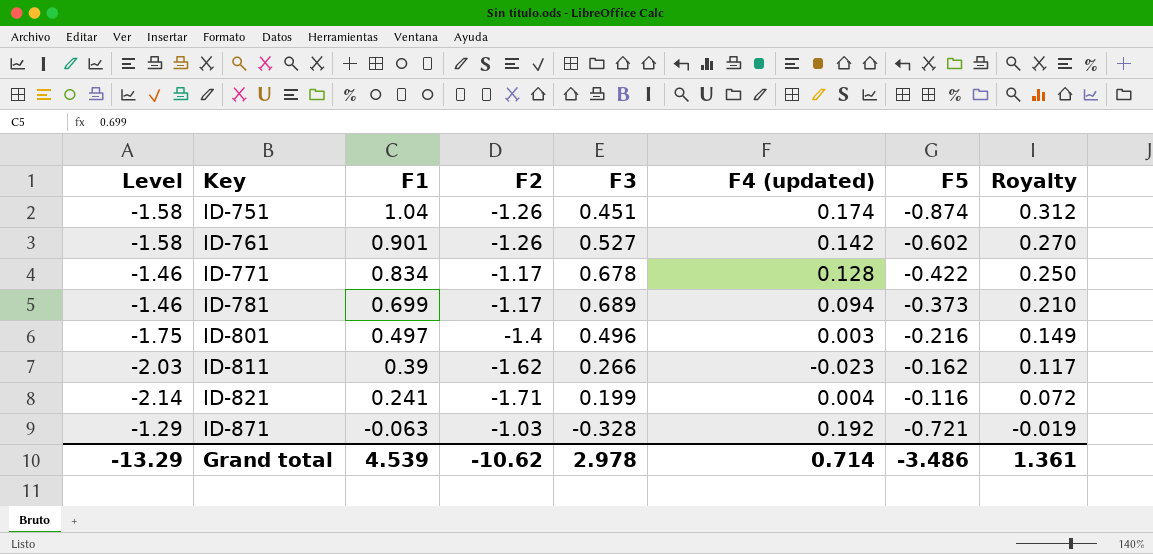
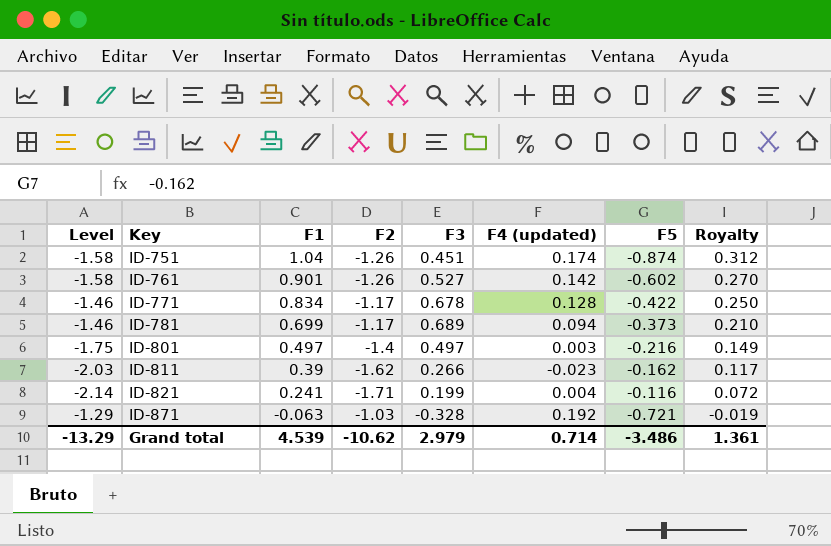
ID-801 | F3: 0.496 -> 0.497
Grand total | F3: 2.978 -> 2.979

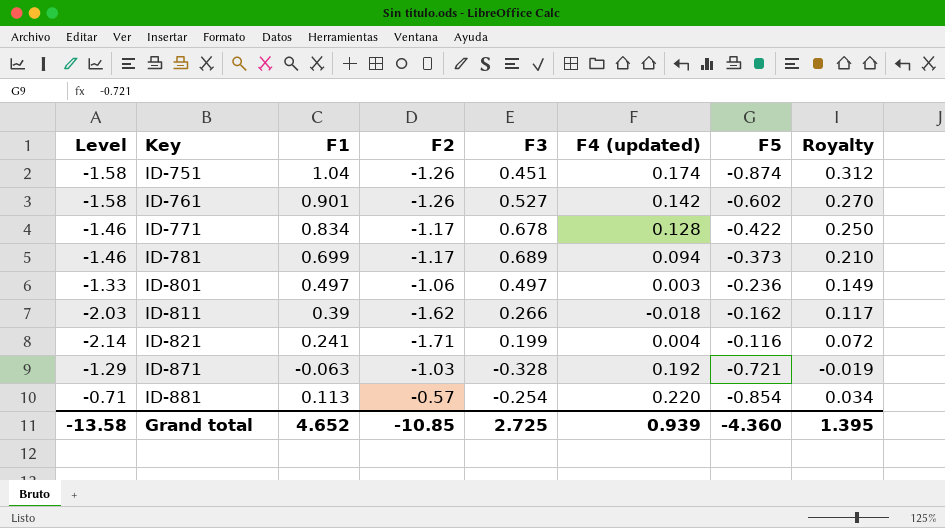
ID-801 | Level: -1.75 -> -1.33
ID-801 | F2: -1.4 -> -1.06
ID-801 | F5: -0.216 -> -0.236
ID-811 | F4 (updated): -0.023 -> -0.018
row ID-881: none -> -0.71 | 0.113 | -0.57 | -0.254 | 0.220 | -0.854 | 0.034
Grand total | Level: -13.29 -> -13.58
Grand total | F1: 4.539 -> 4.652
Grand total | F2: -10.62 -> -10.85
Grand total | F3: 2.979 -> 2.725
Grand total | F4 (updated): 0.714 -> 0.939
Grand total | F5: -3.486 -> -4.360
Grand total | Royalty: 1.361 -> 1.395

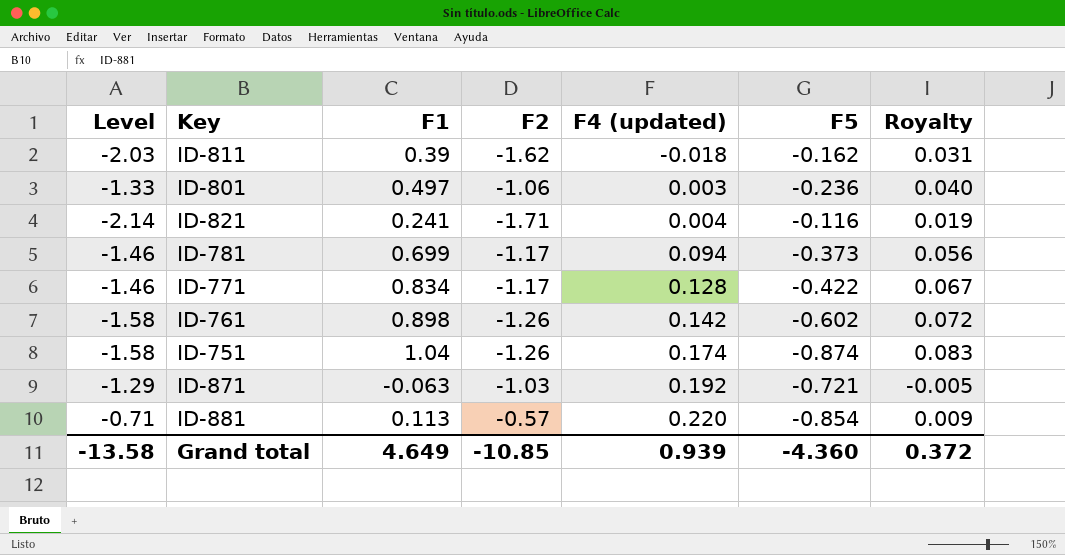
row order: Key ascending -> F4 (updated) ascending
column F3 | position: 5 -> none
column Royalty | formula: [F1] * 0.3 -> [F1] * 0.08
ID-761 | F1: 0.901 -> 0.898
Grand total | F1: 4.652 -> 4.649
Grand total | Royalty: 1.395 -> 0.372

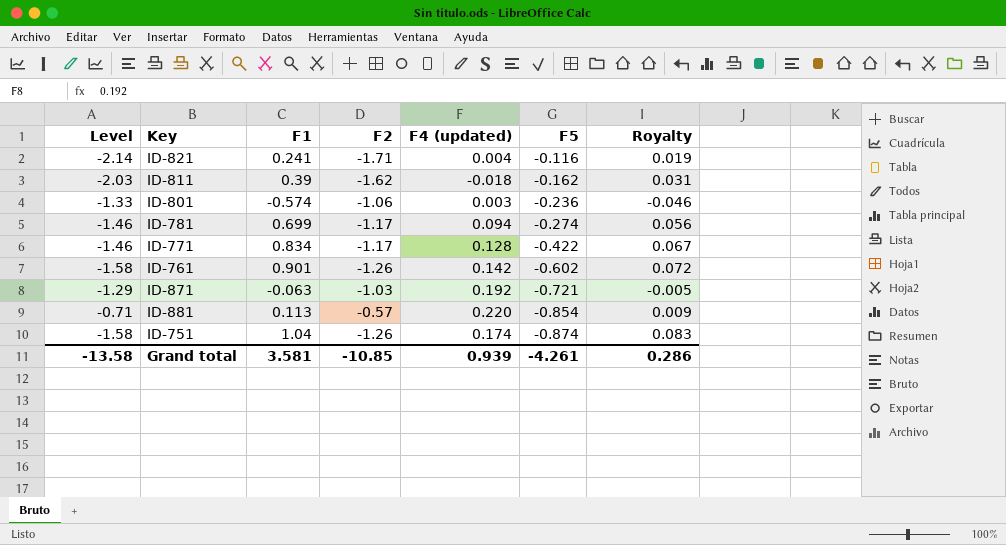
row order: F4 (updated) ascending -> F5 descending
ID-801 | F1: 0.497 -> -0.574
ID-801 | Royalty: 0.040 -> -0.046
ID-781 | F5: -0.373 -> -0.274
ID-761 | F1: 0.898 -> 0.901
Grand total | F1: 4.649 -> 3.581
Grand total | F5: -4.360 -> -4.261
Grand total | Royalty: 0.372 -> 0.286

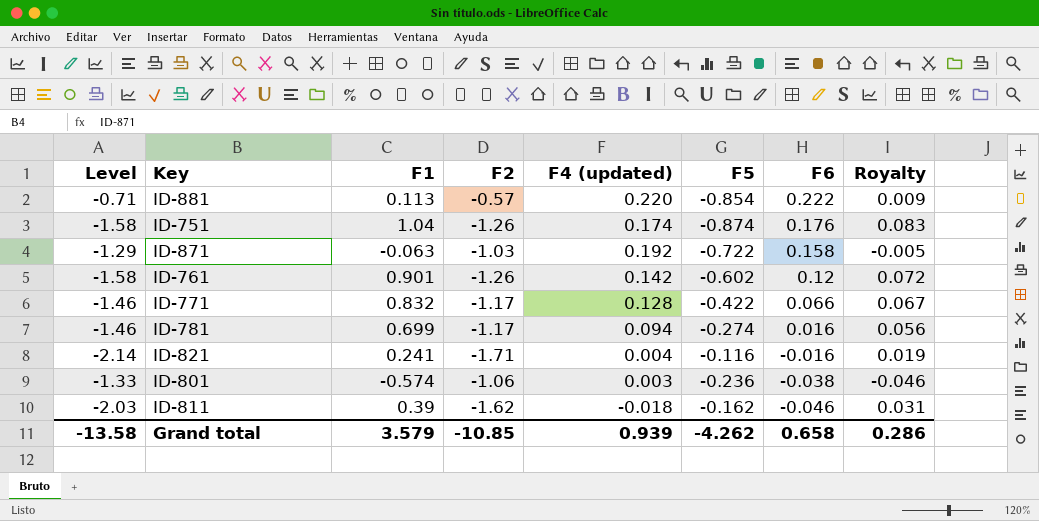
row order: F5 descending -> F6 descending
column F6 | position: none -> 7
ID-871 | F5: -0.721 -> -0.722
ID-771 | F1: 0.834 -> 0.832
Grand total | F1: 3.581 -> 3.579
Grand total | F5: -4.261 -> -4.262

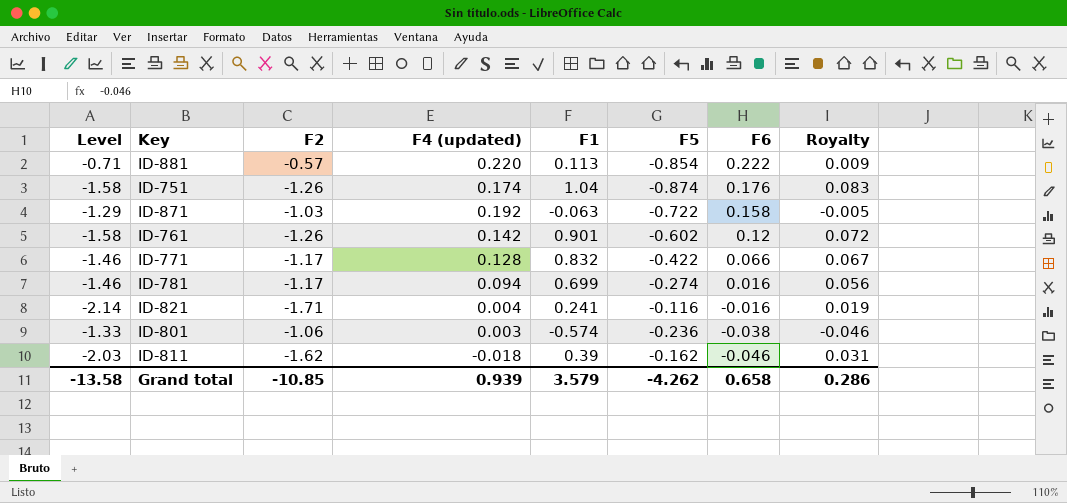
column F1 | position: 3 -> 5

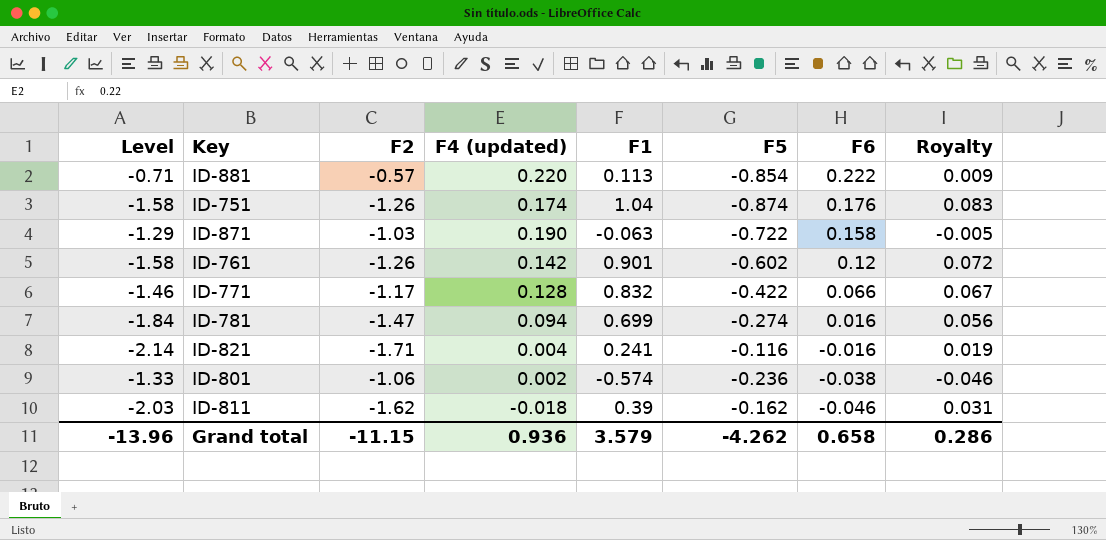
ID-871 | F4 (updated): 0.192 -> 0.190
ID-781 | Level: -1.46 -> -1.84
ID-781 | F2: -1.17 -> -1.47
ID-801 | F4 (updated): 0.003 -> 0.002
Grand total | Level: -13.58 -> -13.96
Grand total | F2: -10.85 -> -11.15
Grand total | F4 (updated): 0.939 -> 0.936

